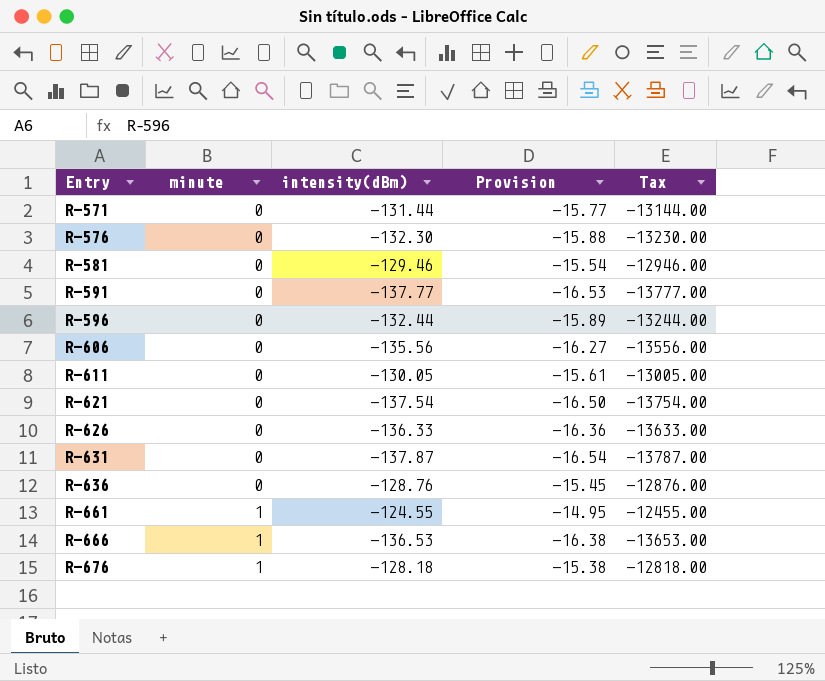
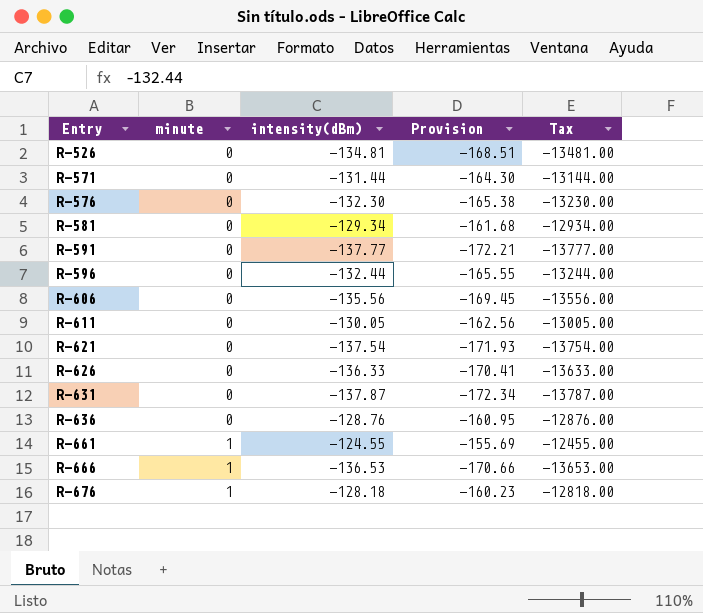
column Provision | formula: [intensity(dBm)] * 0.12 -> [intensity(dBm)] * 1.25
row R-526: none -> 0 | -134.81 | -168.51 | -13481.00
R-581 | intensity(dBm): -129.46 -> -129.34
R-581 | Tax: -12946.00 -> -12934.00

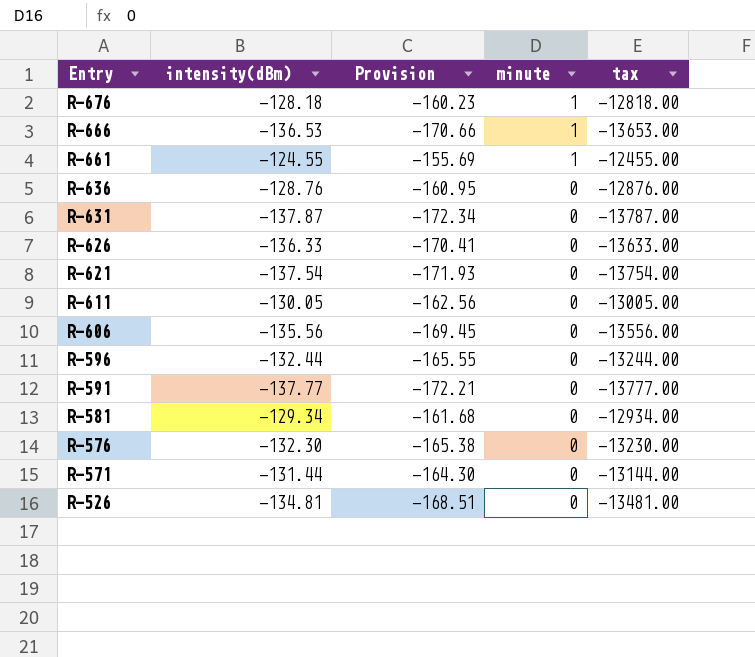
row order: Entry ascending -> Entry descending
column minute | position: 2 -> 4
column name: Tax -> tax

